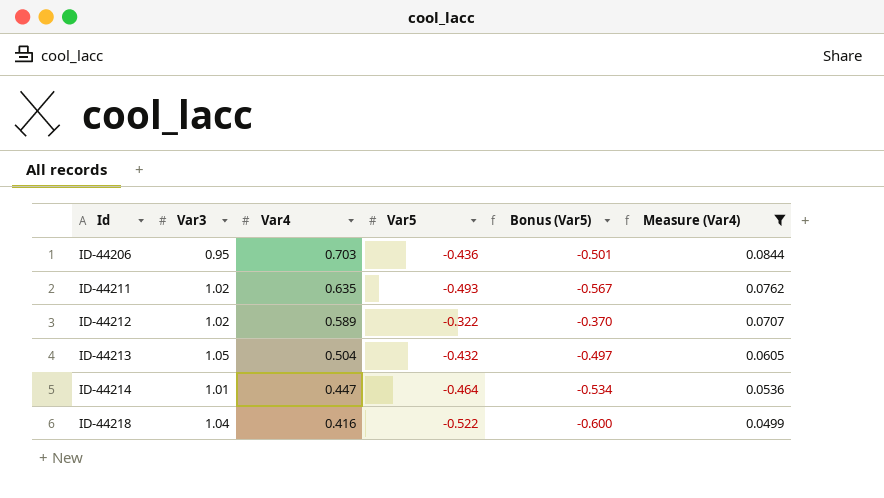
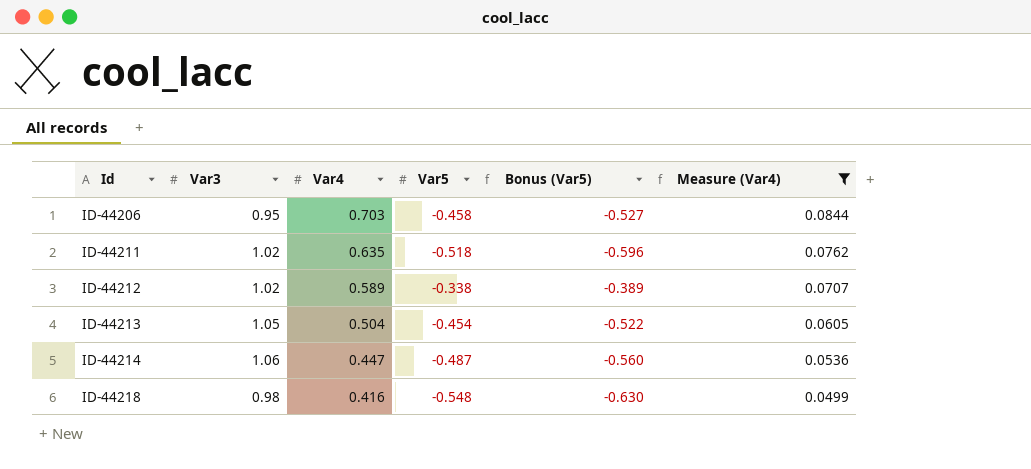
ID-44206 | Var5: -0.436 -> -0.458
ID-44206 | Bonus (Var5): -0.501 -> -0.527
ID-44211 | Var5: -0.493 -> -0.518
ID-44211 | Bonus (Var5): -0.567 -> -0.596
ID-44212 | Var5: -0.322 -> -0.338
ID-44212 | Bonus (Var5): -0.370 -> -0.389
ID-44213 | Var5: -0.432 -> -0.454
ID-44213 | Bonus (Var5): -0.497 -> -0.522
ID-44214 | Var3: 1.01 -> 1.06
ID-44214 | Var5: -0.464 -> -0.487
ID-44214 | Bonus (Var5): -0.534 -> -0.560
ID-44218 | Var3: 1.04 -> 0.98
ID-44218 | Var5: -0.522 -> -0.548
ID-44218 | Bonus (Var5): -0.600 -> -0.630

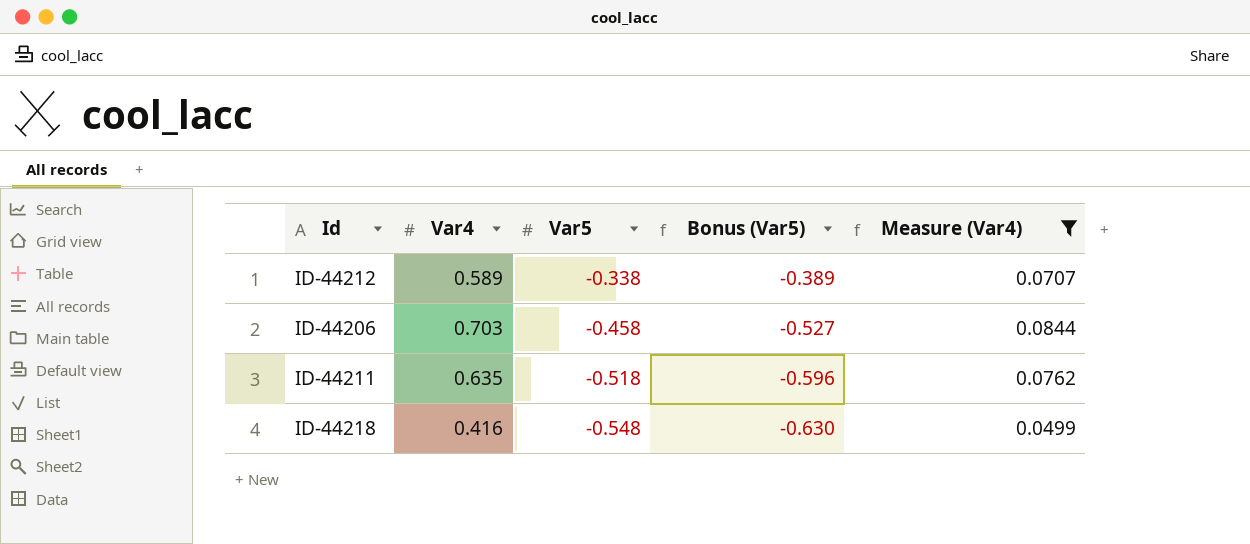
row order: Id ascending -> Var5 descending
column Var3 | position: 2 -> none
row ID-44213: 1.05 | 0.504 | -0.454 | -0.522 | 0.0605 -> none
row ID-44214: 1.06 | 0.447 | -0.487 | -0.560 | 0.0536 -> none

